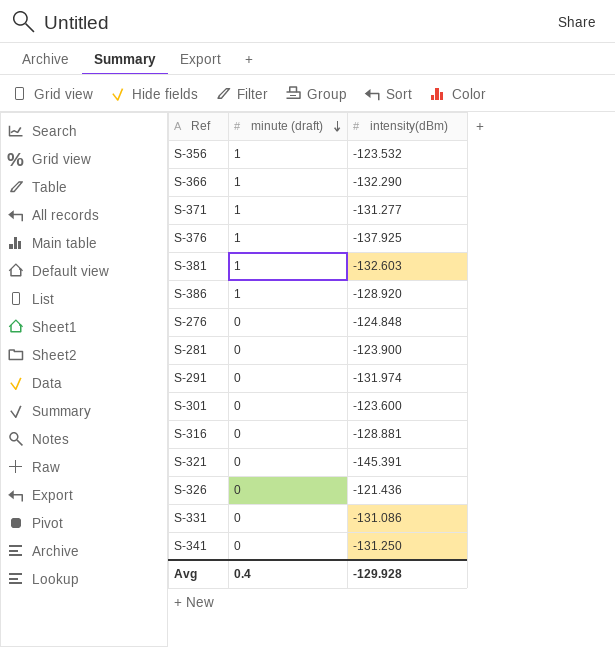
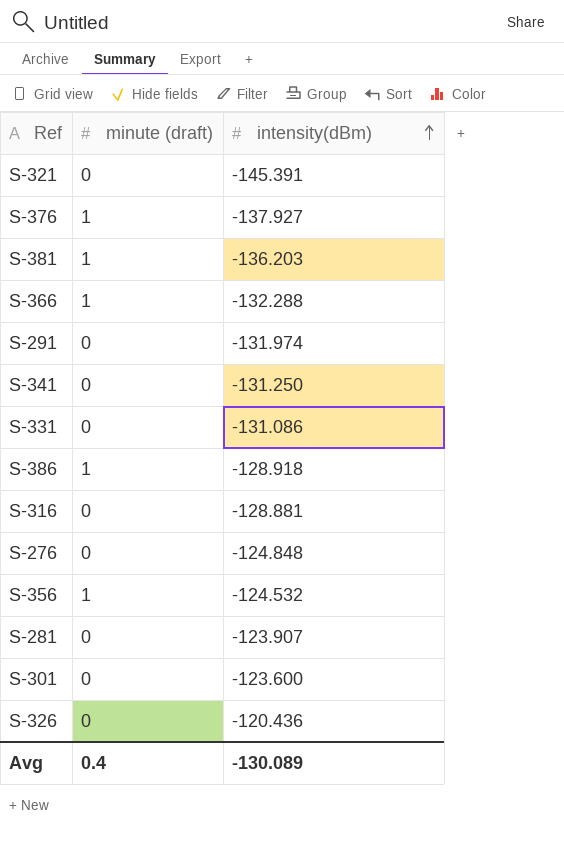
row order: minute (draft) descending -> intensity(dBm) ascending
row S-371: 1 | -131.277 -> none
S-376 | intensity(dBm): -137.925 -> -137.927
S-381 | intensity(dBm): -132.603 -> -136.203
S-366 | intensity(dBm): -132.290 -> -132.288
S-386 | intensity(dBm): -128.920 -> -128.918
S-356 | intensity(dBm): -123.532 -> -124.532
S-281 | intensity(dBm): -123.900 -> -123.907
S-326 | intensity(dBm): -121.436 -> -120.436
Avg | intensity(dBm): -129.928 -> -130.089

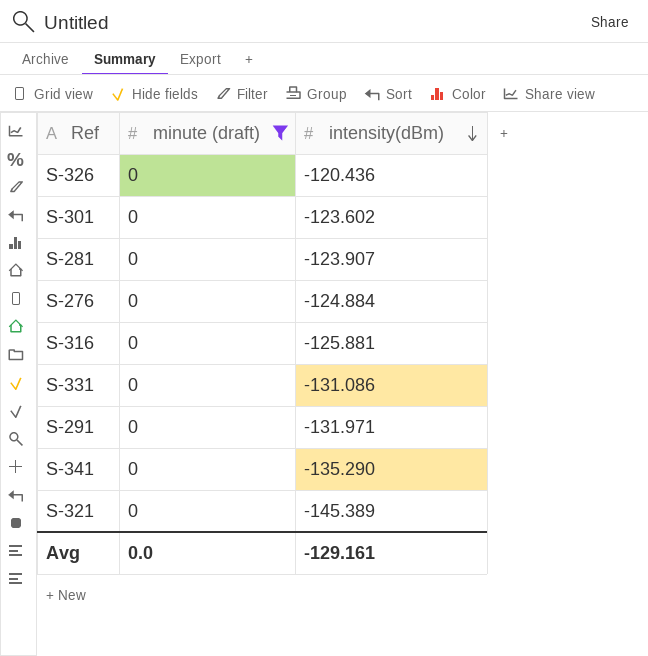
filter: none -> minute (draft) = 0
row order: intensity(dBm) ascending -> intensity(dBm) descending
S-301 | intensity(dBm): -123.600 -> -123.602
S-276 | intensity(dBm): -124.848 -> -124.884
S-316 | intensity(dBm): -128.881 -> -125.881
S-291 | intensity(dBm): -131.974 -> -131.971
S-341 | intensity(dBm): -131.250 -> -135.290
S-321 | intensity(dBm): -145.391 -> -145.389
Avg | minute (draft): 0.4 -> 0.0
Avg | intensity(dBm): -130.089 -> -129.161

